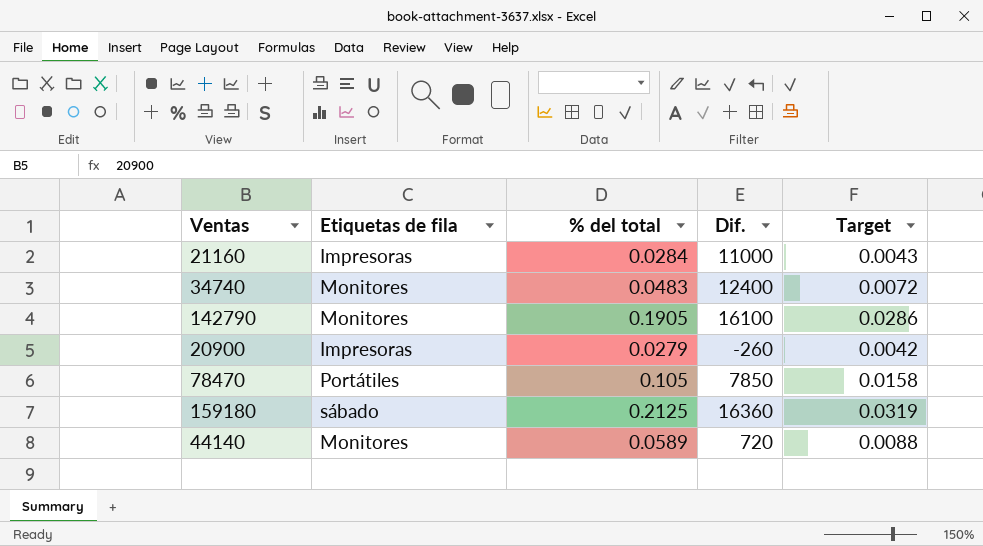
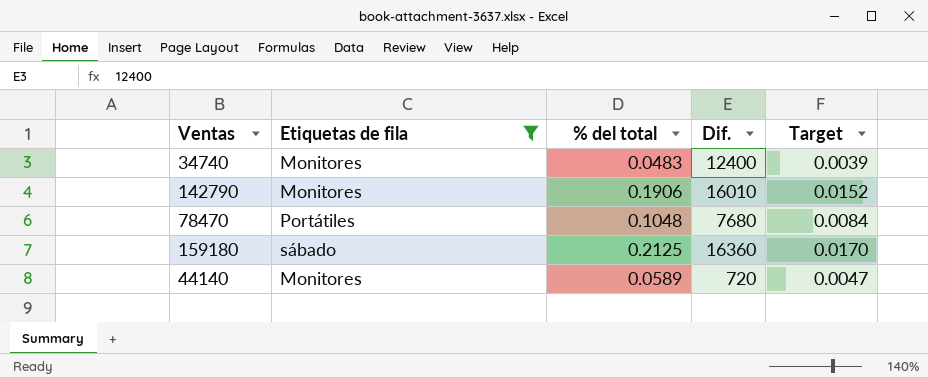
filter: none -> Etiquetas de fila != Impresoras
column Target | formula: [% del total] * 0.15 -> [% del total] * 0.08
142790 | % del total: 0.1905 -> 0.1906
142790 | Dif.: 16100 -> 16010
78470 | % del total: 0.105 -> 0.1048
78470 | Dif.: 7850 -> 7680

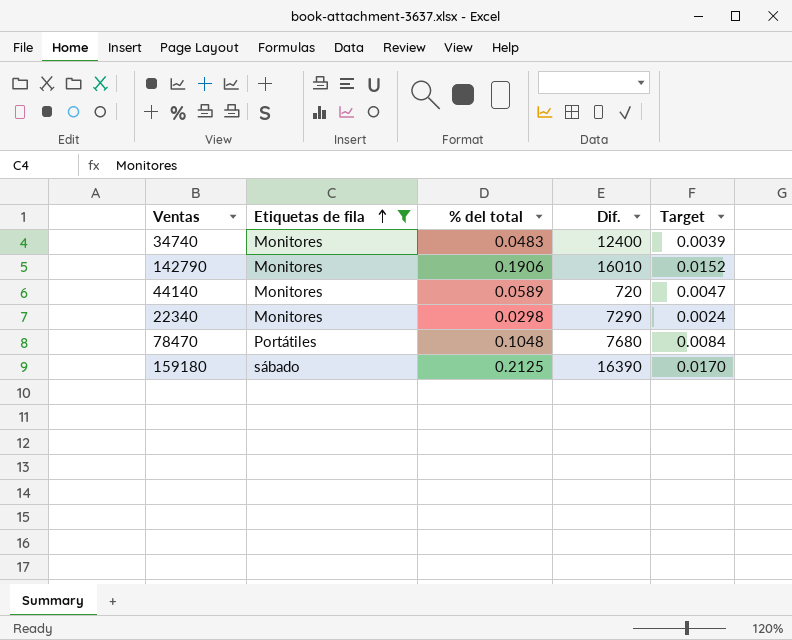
row order: none -> Etiquetas de fila ascending
row 22340: none -> Monitores | 0.0298 | 7290 | 0.0024
159180 | Dif.: 16360 -> 16390

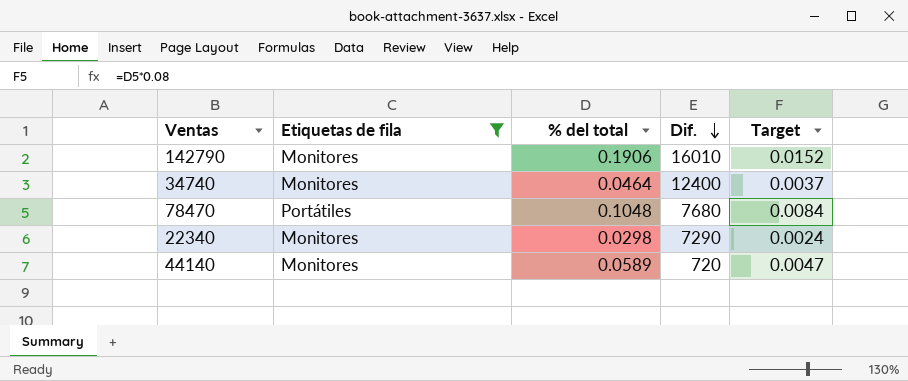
row order: Etiquetas de fila ascending -> Dif. descending
row 159180: sábado | 0.2125 | 16390 | 0.0170 -> none
34740 | % del total: 0.0483 -> 0.0464
34740 | Target: 0.0039 -> 0.0037

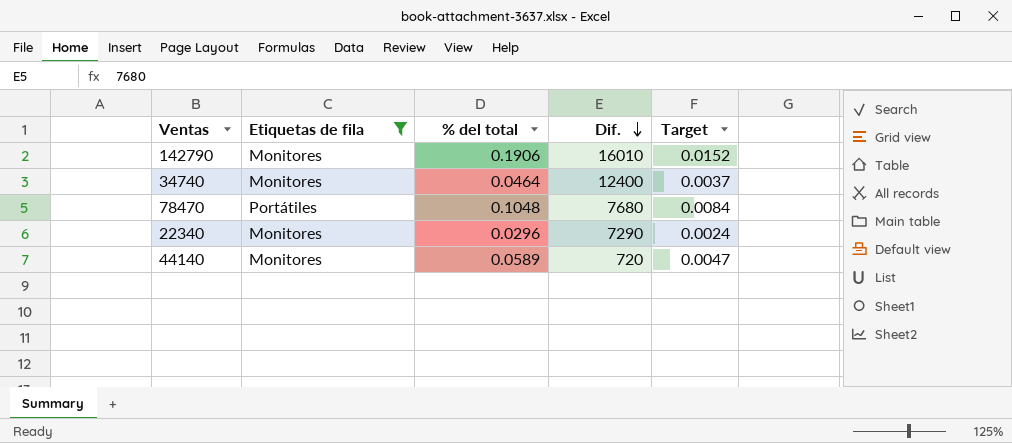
22340 | % del total: 0.0298 -> 0.0296

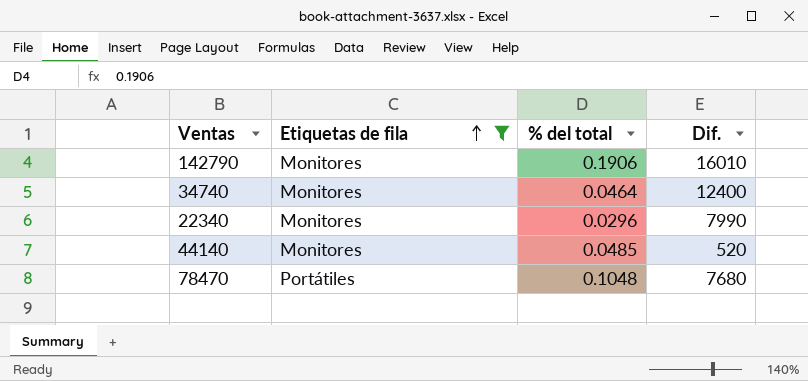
row order: Dif. descending -> Etiquetas de fila ascending
column Target | formula: [% del total] * 0.08 -> none
22340 | Dif.: 7290 -> 7990
44140 | % del total: 0.0589 -> 0.0485
44140 | Dif.: 720 -> 520

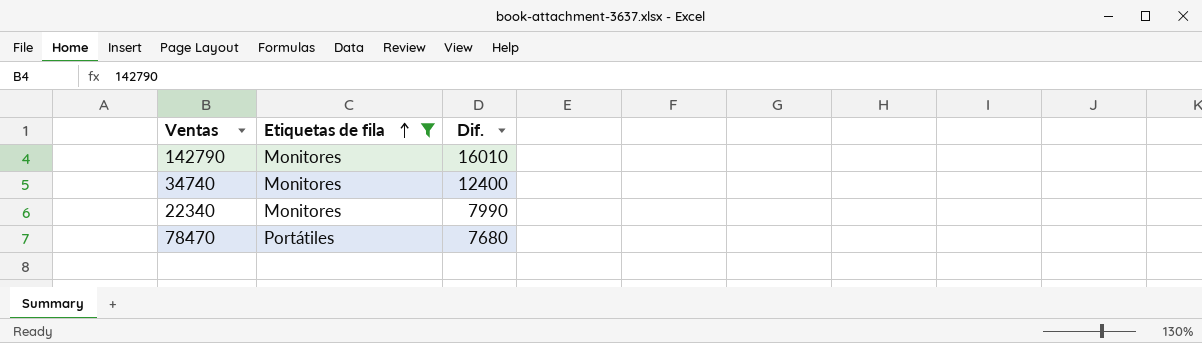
column % del total | position: 3 -> none
row 44140: Monitores | 0.0485 | 520 -> none

